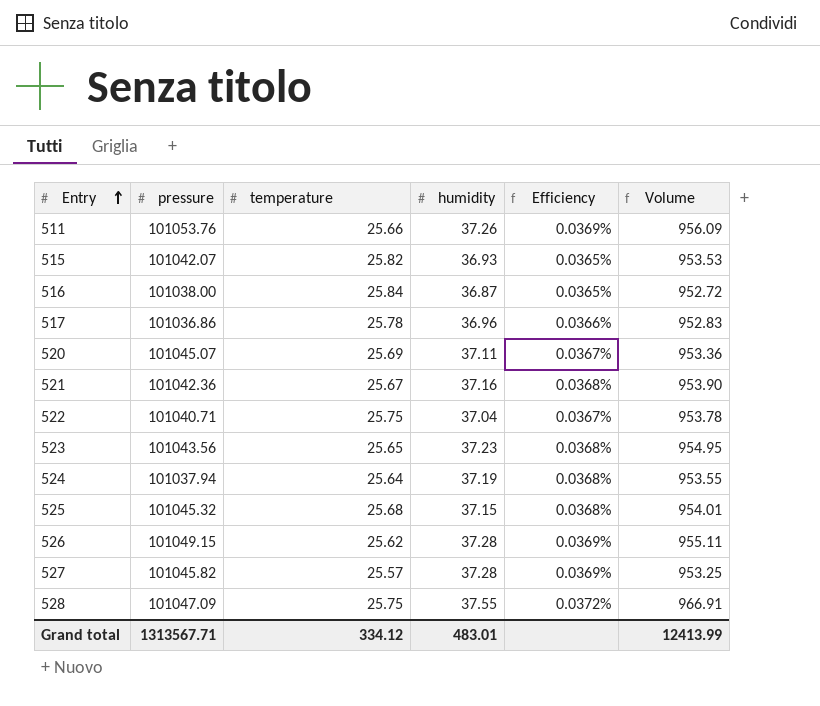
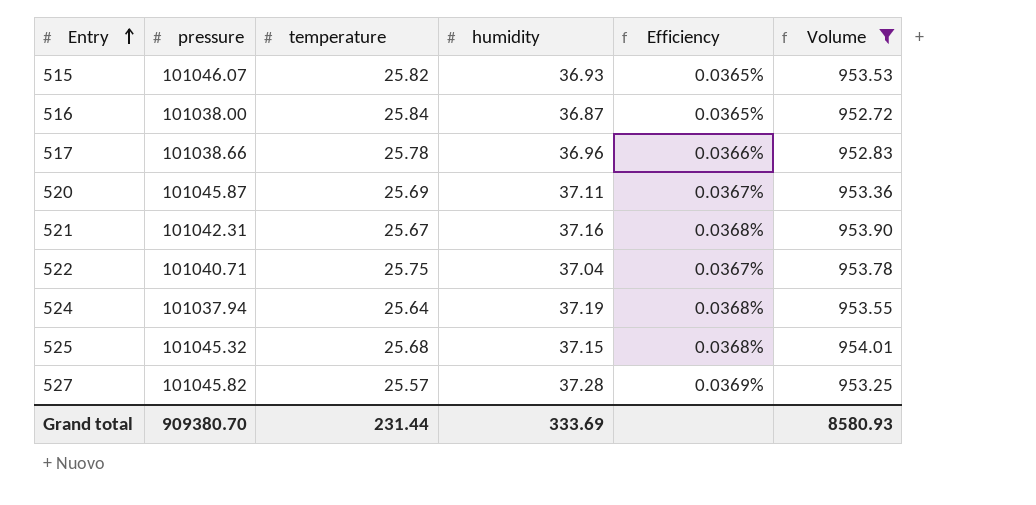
filter: none -> Volume <= 954.01
515 | pressure: 101042.07 -> 101046.07
517 | pressure: 101036.86 -> 101038.66
520 | pressure: 101045.07 -> 101045.87
521 | pressure: 101042.36 -> 101042.31
Grand total | pressure: 1313567.71 -> 909380.70
Grand total | temperature: 334.12 -> 231.44
Grand total | humidity: 483.01 -> 333.69
Grand total | Volume: 12413.99 -> 8580.93

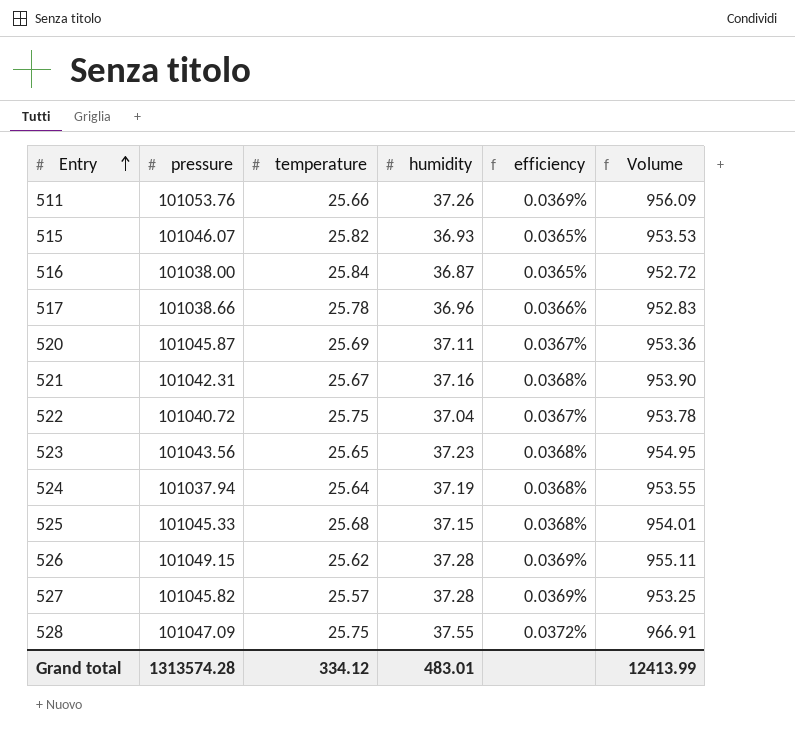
filter: Volume <= 954.01 -> none
column name: Efficiency -> efficiency
522 | pressure: 101040.71 -> 101040.72
525 | pressure: 101045.32 -> 101045.33
Grand total | pressure: 909380.70 -> 1313574.28
Grand total | temperature: 231.44 -> 334.12
Grand total | humidity: 333.69 -> 483.01
Grand total | Volume: 8580.93 -> 12413.99

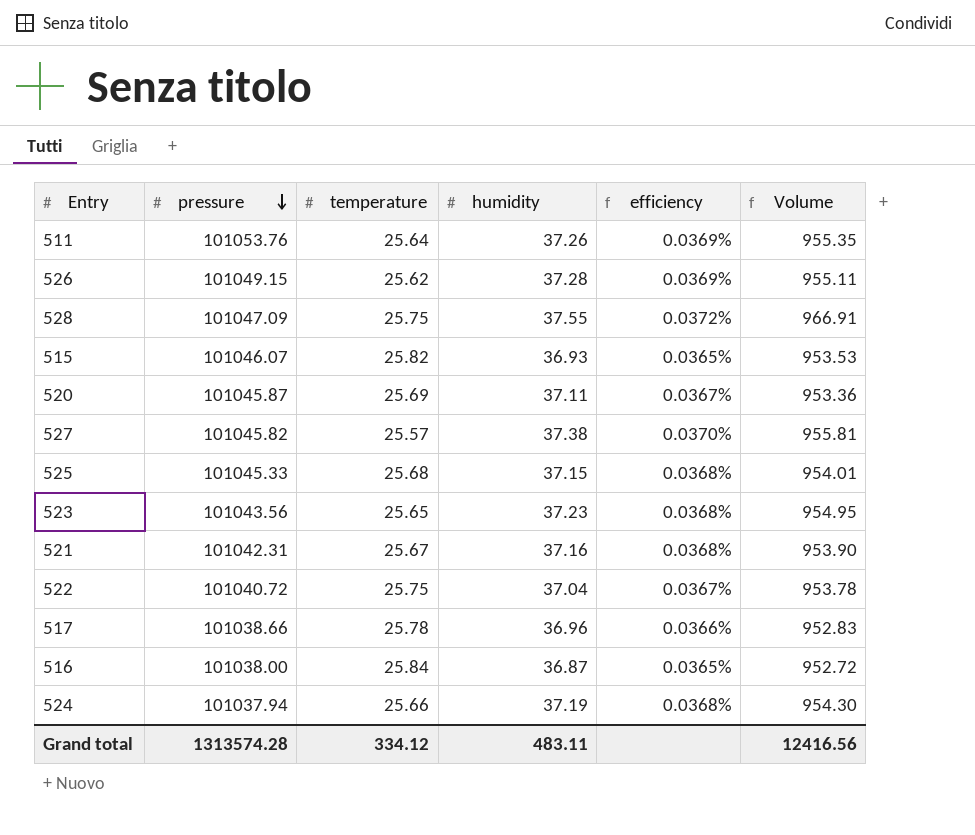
row order: Entry ascending -> pressure descending
511 | temperature: 25.66 -> 25.64
511 | Volume: 956.09 -> 955.35
527 | humidity: 37.28 -> 37.38
527 | efficiency: 0.0369% -> 0.0370%
527 | Volume: 953.25 -> 955.81
524 | temperature: 25.64 -> 25.66
524 | Volume: 953.55 -> 954.30
Grand total | humidity: 483.01 -> 483.11
Grand total | Volume: 12413.99 -> 12416.56

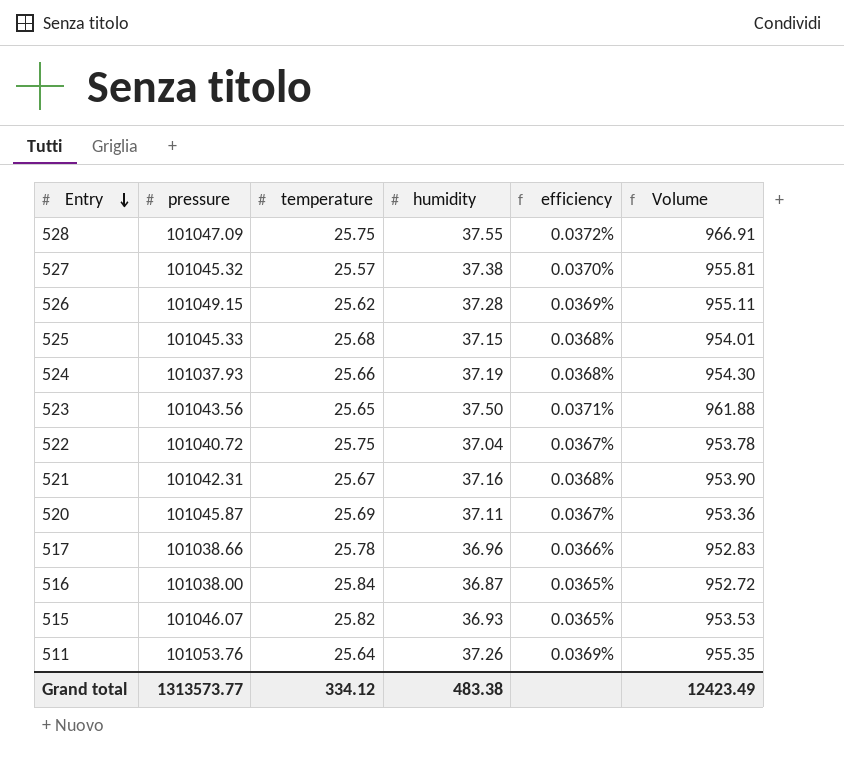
row order: pressure descending -> Entry descending
527 | pressure: 101045.82 -> 101045.32
524 | pressure: 101037.94 -> 101037.93
523 | humidity: 37.23 -> 37.50
523 | efficiency: 0.0368% -> 0.0371%
523 | Volume: 954.95 -> 961.88
Grand total | pressure: 1313574.28 -> 1313573.77
Grand total | humidity: 483.11 -> 483.38
Grand total | Volume: 12416.56 -> 12423.49

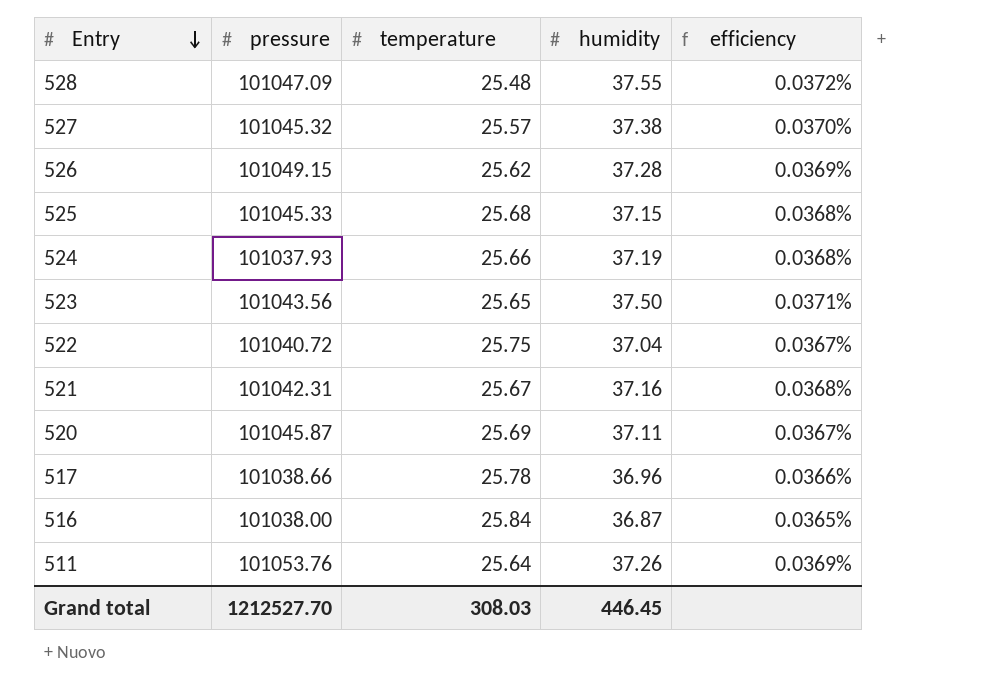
column Volume | formula: [temperature] * [humidity] -> none
row 515: 101046.07 | 25.82 | 36.93 | 0.0365% | 953.53 -> none
528 | temperature: 25.75 -> 25.48
Grand total | pressure: 1313573.77 -> 1212527.70
Grand total | temperature: 334.12 -> 308.03
Grand total | humidity: 483.38 -> 446.45

